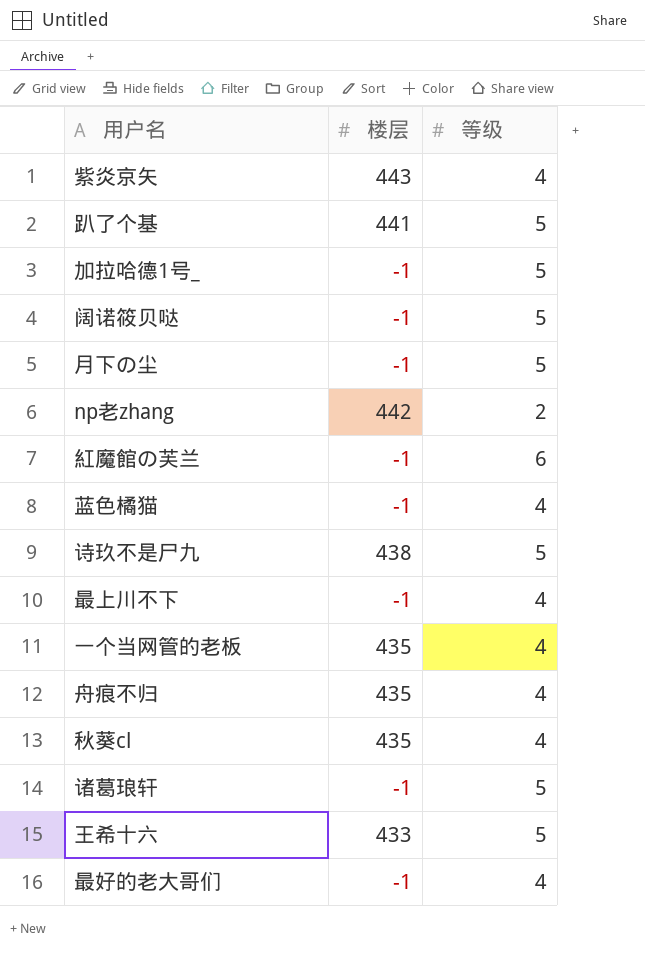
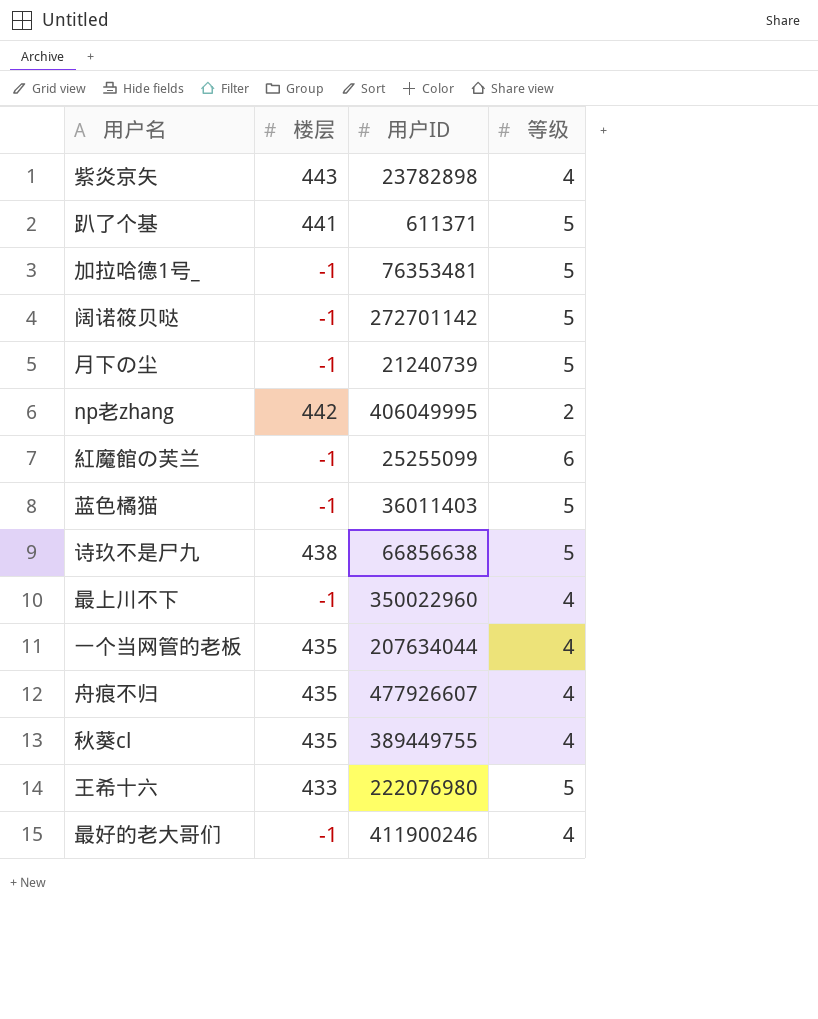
column 用户ID | position: none -> 3
row 诸葛琅轩: -1 | 5 -> none
蓝色橘猫 | 等级: 4 -> 5

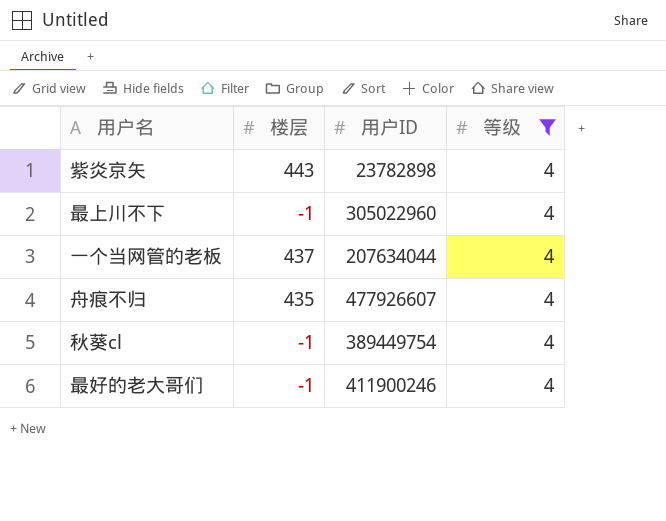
filter: none -> 等级 = 4
最上川不下 | 用户ID: 350022960 -> 305022960
一个当网管的老板 | 楼层: 435 -> 437
秋葵cl | 楼层: 435 -> -1
秋葵cl | 用户ID: 389449755 -> 389449754

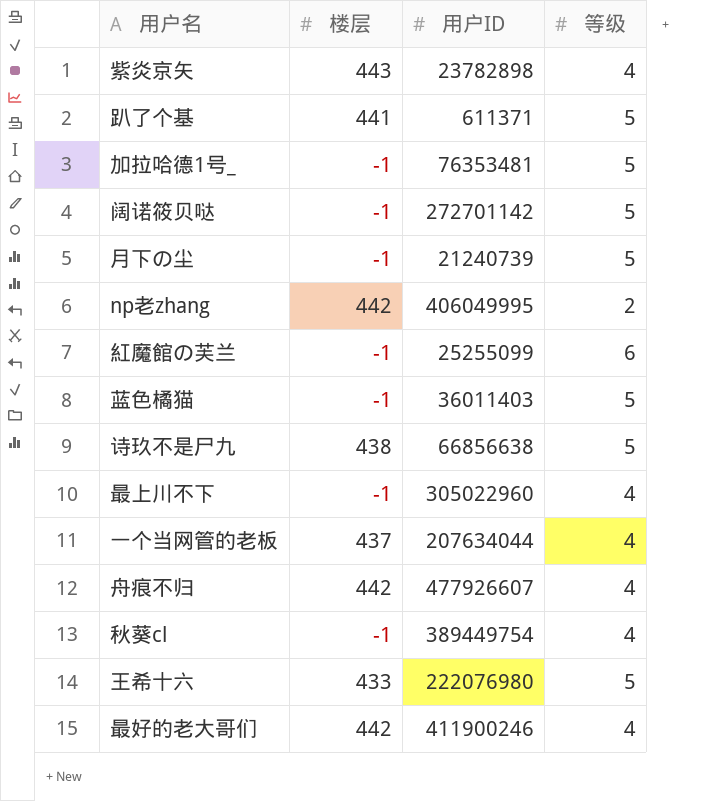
filter: 等级 = 4 -> none
舟痕不归 | 楼层: 435 -> 442
最好的老大哥们 | 楼层: -1 -> 442

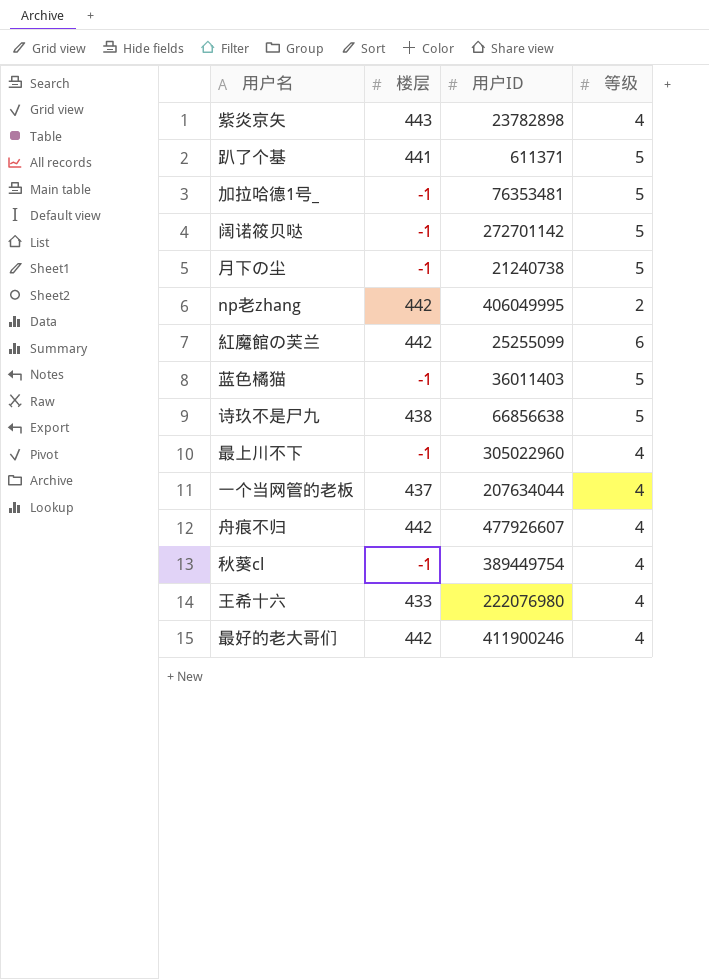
月下の尘 | 用户ID: 21240739 -> 21240738
紅魔館の芙兰 | 楼层: -1 -> 442
王希十六 | 等级: 5 -> 4

